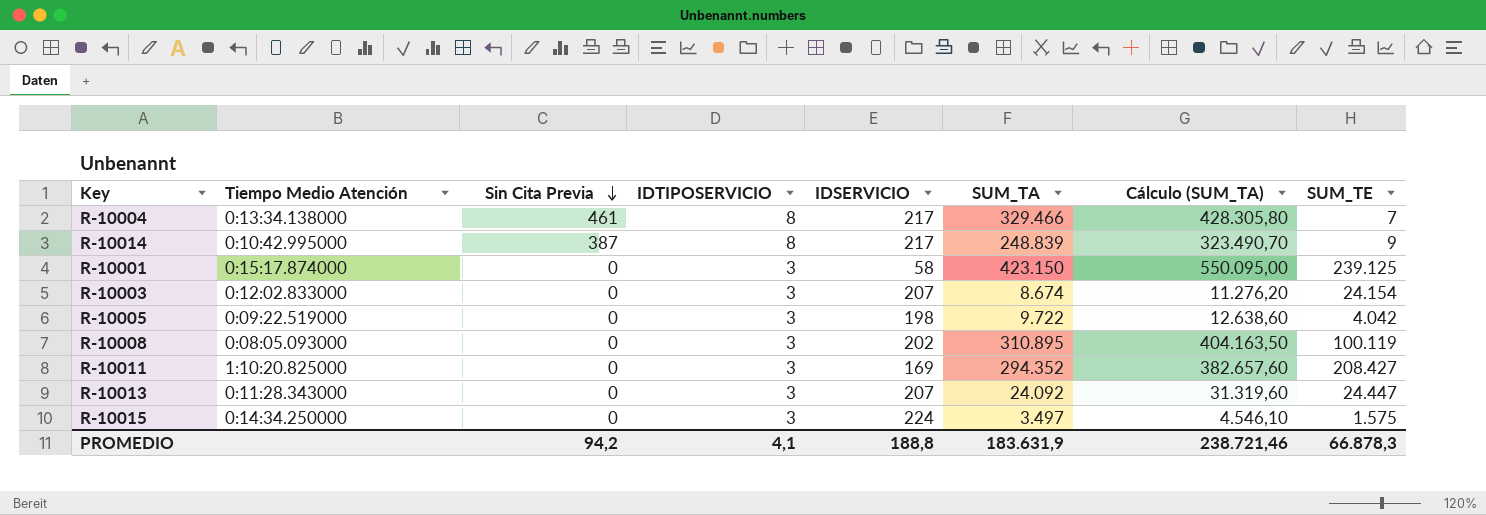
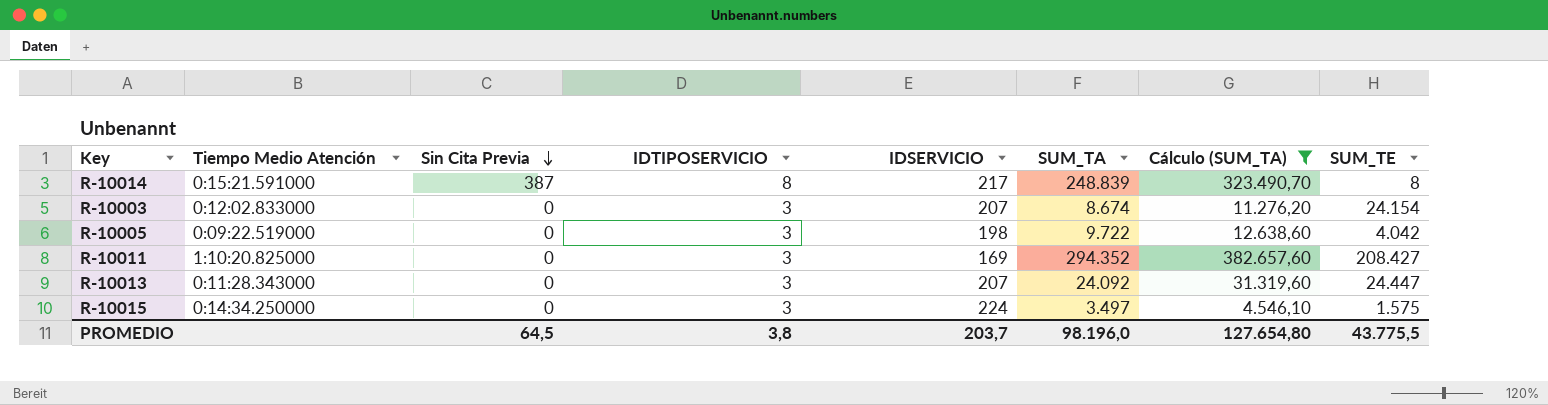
filter: none -> Cálculo (SUM_TA) <= 382.657,60
R-10014 | Tiempo Medio Atención: 0:10:42.995000 -> 0:15:21.591000
R-10014 | SUM_TE: 9 -> 8
PROMEDIO | Sin Cita Previa: 94,2 -> 64,5
PROMEDIO | IDTIPOSERVICIO: 4,1 -> 3,8
PROMEDIO | IDSERVICIO: 188,8 -> 203,7
PROMEDIO | SUM_TA: 183.631,9 -> 98.196,0
PROMEDIO | Cálculo (SUM_TA): 238.721,46 -> 127.654,80
PROMEDIO | SUM_TE: 66.878,3 -> 43.775,5

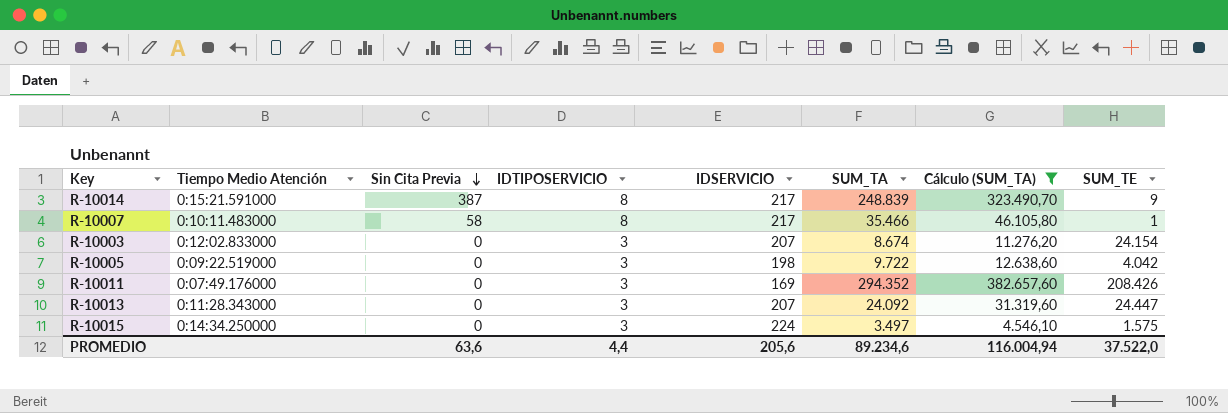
R-10014 | SUM_TE: 8 -> 9
row R-10007: none -> 0:10:11.483000 | 58 | 8 | 217 | 35.466 | 46.105,80 | 1
R-10011 | Tiempo Medio Atención: 1:10:20.825000 -> 0:07:49.176000
R-10011 | SUM_TE: 208.427 -> 208.426
PROMEDIO | Sin Cita Previa: 64,5 -> 63,6
PROMEDIO | IDTIPOSERVICIO: 3,8 -> 4,4
PROMEDIO | IDSERVICIO: 203,7 -> 205,6
PROMEDIO | SUM_TA: 98.196,0 -> 89.234,6
PROMEDIO | Cálculo (SUM_TA): 127.654,80 -> 116.004,94
PROMEDIO | SUM_TE: 43.775,5 -> 37.522,0

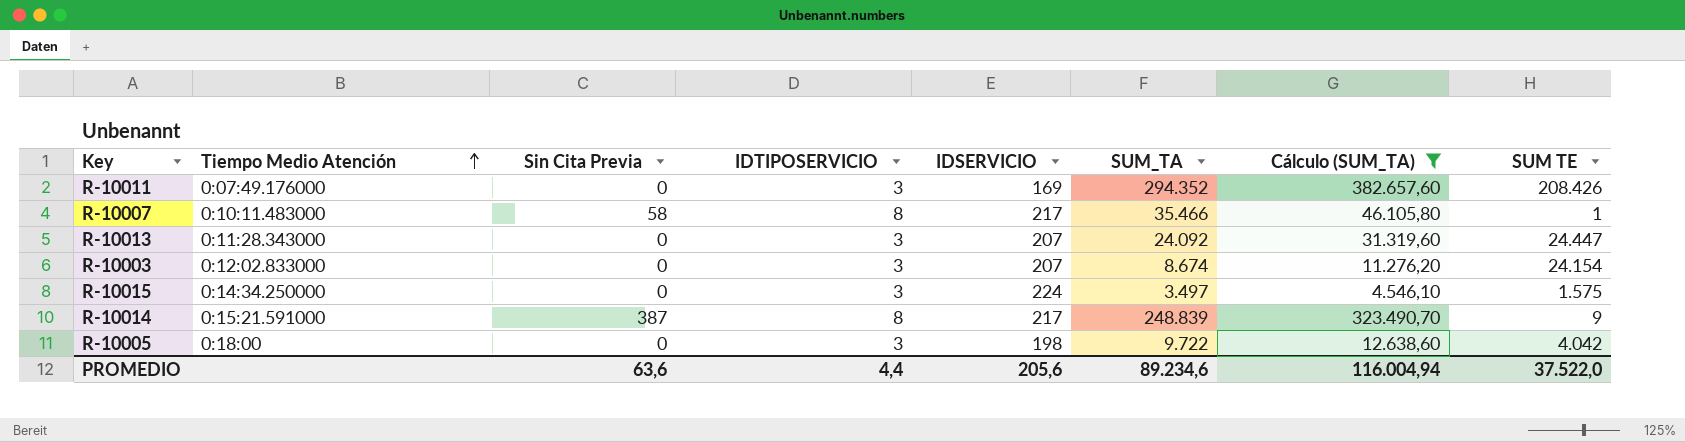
row order: Sin Cita Previa descending -> Tiempo Medio Atención ascending
column name: SUM_TE -> SUM TE
R-10005 | Tiempo Medio Atención: 0:09:22.519000 -> 0:18:00

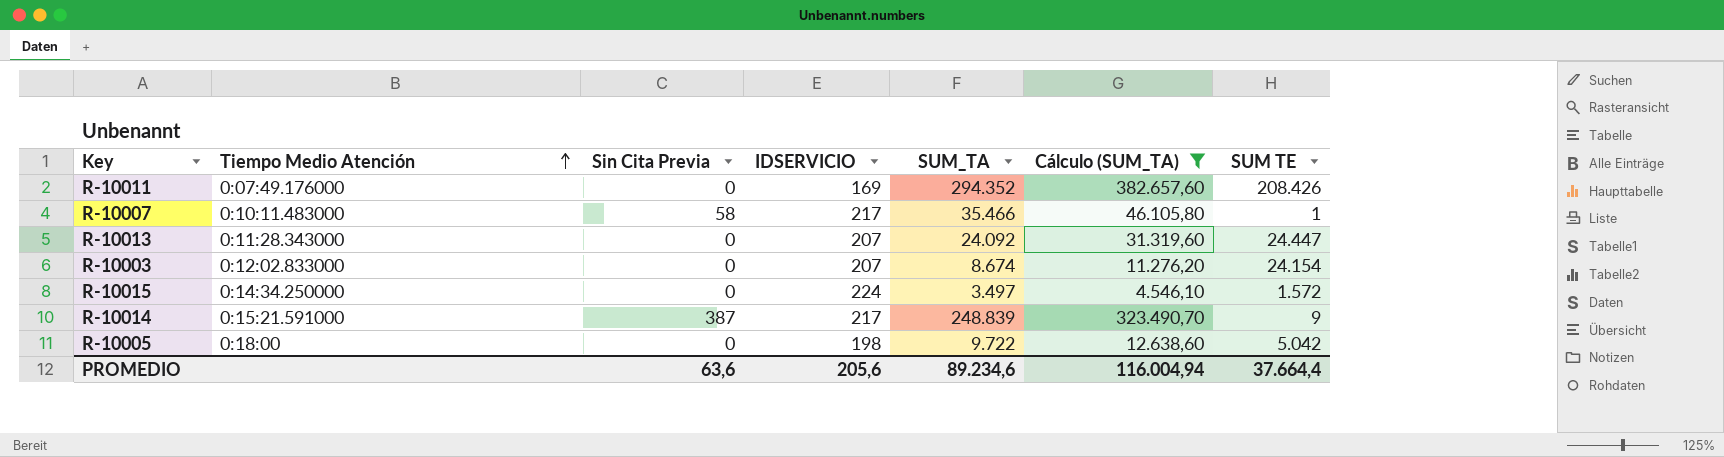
column IDTIPOSERVICIO | position: 4 -> none
R-10015 | SUM TE: 1.575 -> 1.572
R-10005 | SUM TE: 4.042 -> 5.042
PROMEDIO | SUM TE: 37.522,0 -> 37.664,4

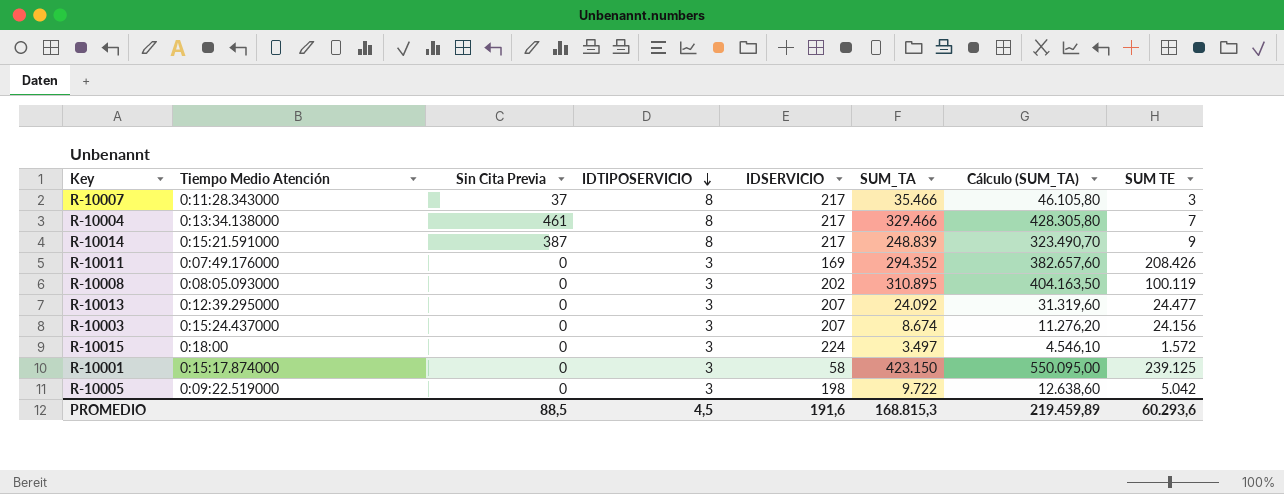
filter: Cálculo (SUM_TA) <= 382.657,60 -> none
row order: Tiempo Medio Atención ascending -> IDTIPOSERVICIO descending
column IDTIPOSERVICIO | position: none -> 4
R-10007 | Tiempo Medio Atención: 0:10:11.483000 -> 0:11:28.343000
R-10007 | Sin Cita Previa: 58 -> 37
R-10007 | SUM TE: 1 -> 3
R-10013 | Tiempo Medio Atención: 0:11:28.343000 -> 0:12:39.295000
R-10013 | SUM TE: 24.447 -> 24.477
R-10003 | Tiempo Medio Atención: 0:12:02.833000 -> 0:15:24.437000
R-10003 | SUM TE: 24.154 -> 24.156
R-10015 | Tiempo Medio Atención: 0:14:34.250000 -> 0:18:00
R-10005 | Tiempo Medio Atención: 0:18:00 -> 0:09:22.519000
PROMEDIO | Sin Cita Previa: 63,6 -> 88,5
PROMEDIO | IDSERVICIO: 205,6 -> 191,6
PROMEDIO | SUM_TA: 89.234,6 -> 168.815,3
PROMEDIO | Cálculo (SUM_TA): 116.004,94 -> 219.459,89
PROMEDIO | SUM TE: 37.664,4 -> 60.293,6

